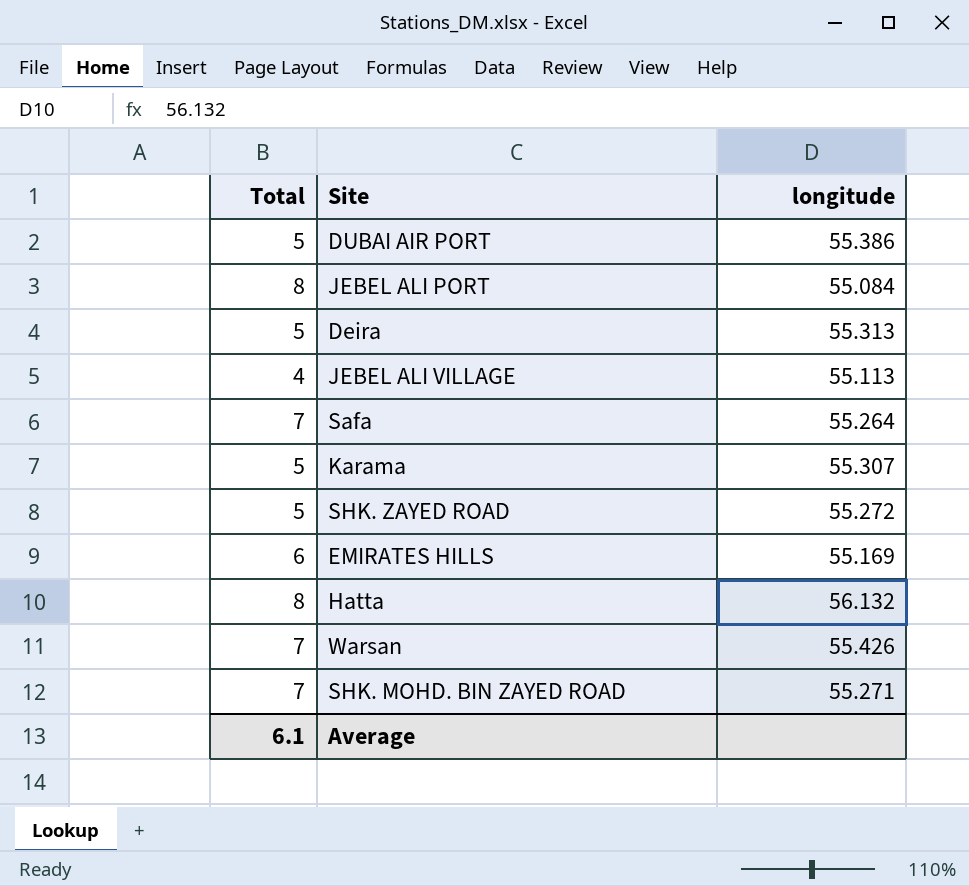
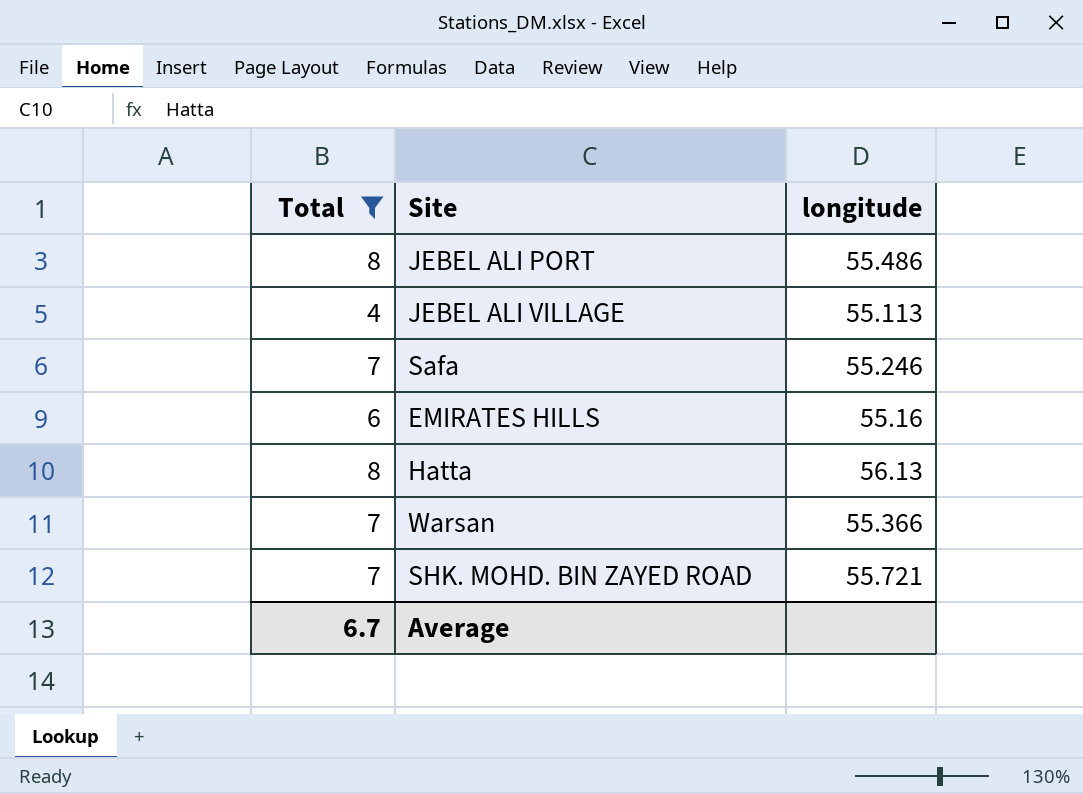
filter: none -> Total != 5
JEBEL ALI PORT | longitude: 55.084 -> 55.486
Safa | longitude: 55.264 -> 55.246
EMIRATES HILLS | longitude: 55.169 -> 55.16
Hatta | longitude: 56.132 -> 56.13
Warsan | longitude: 55.426 -> 55.366
SHK. MOHD. BIN ZAYED ROAD | longitude: 55.271 -> 55.721
Average | Total: 6.1 -> 6.7

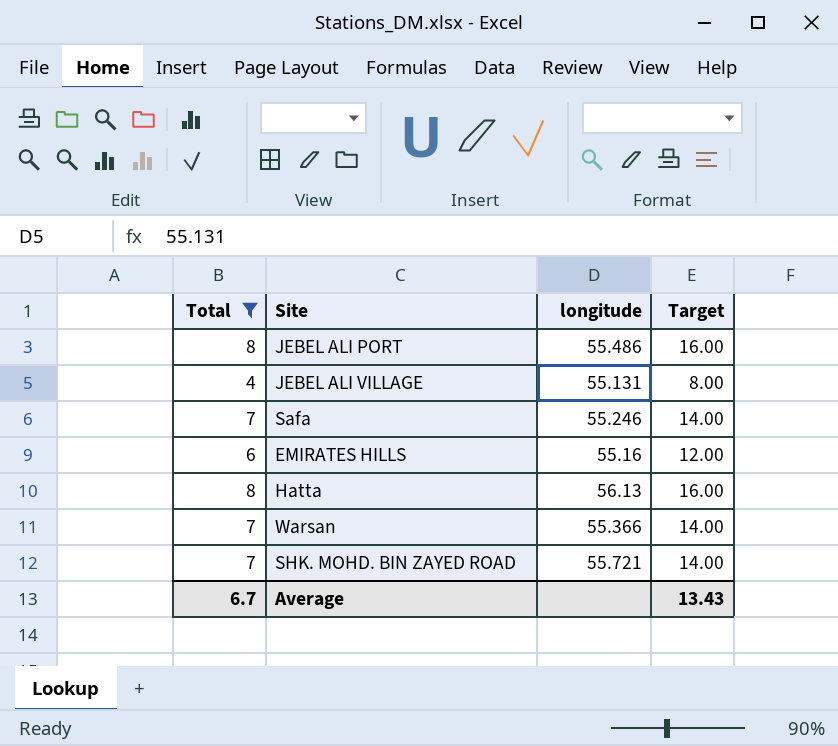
column Target | formula: none -> [Total] * 2
JEBEL ALI VILLAGE | longitude: 55.113 -> 55.131

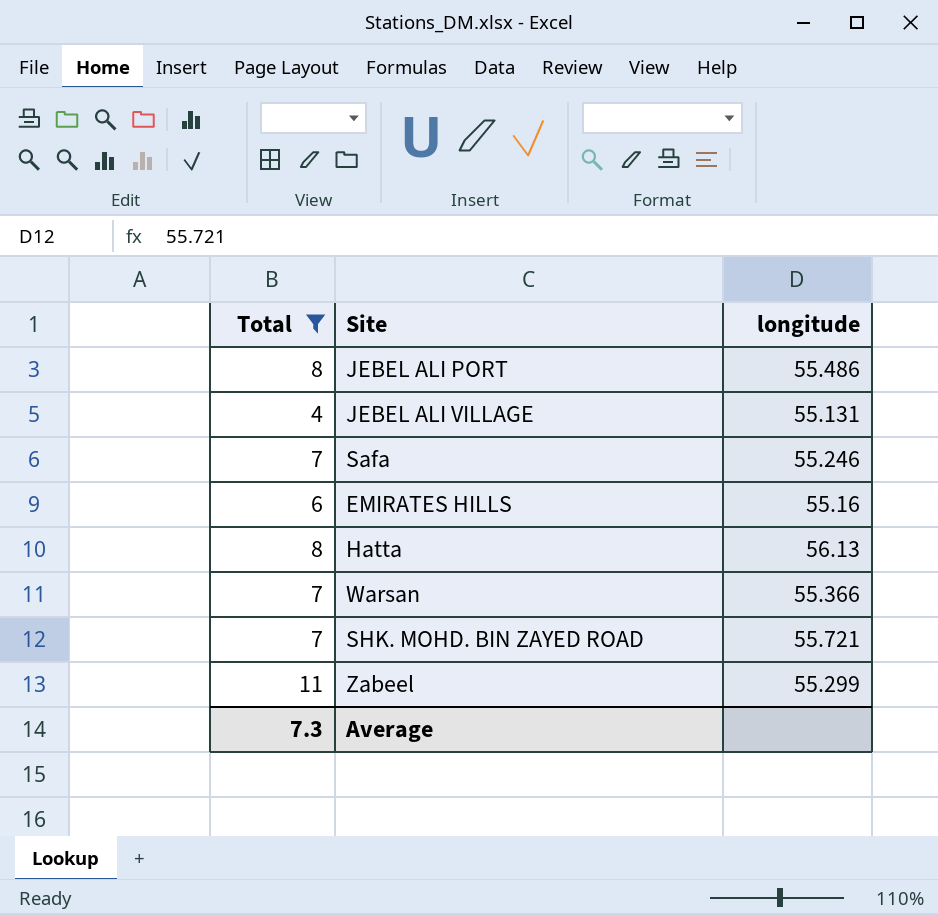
column Target | formula: [Total] * 2 -> none
row Zabeel: none -> 11 | 55.299
Average | Total: 6.7 -> 7.3

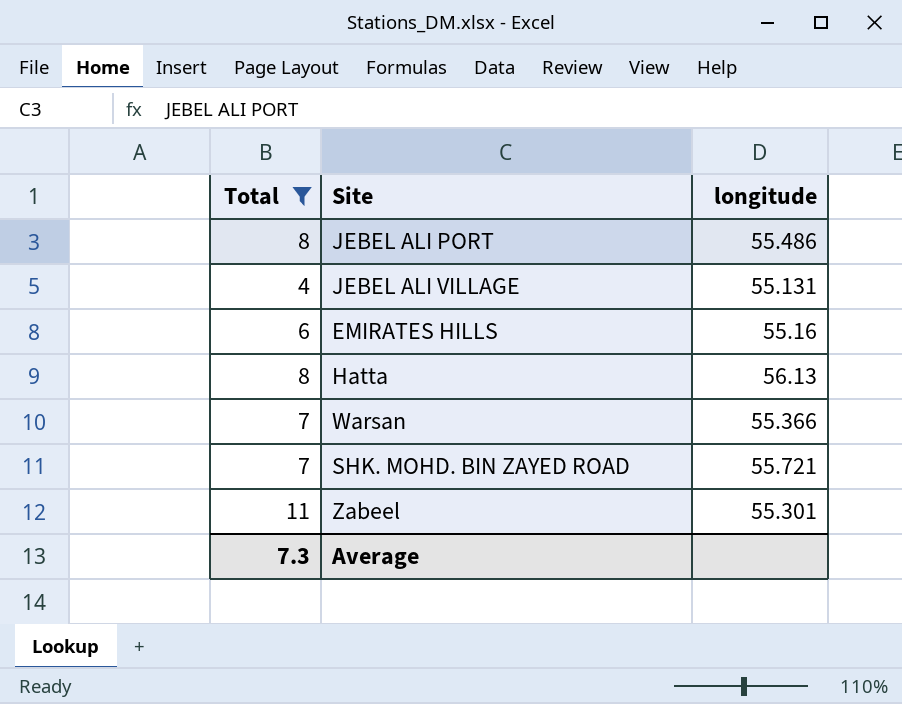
row Safa: 7 | 55.246 -> none
Zabeel | longitude: 55.299 -> 55.301

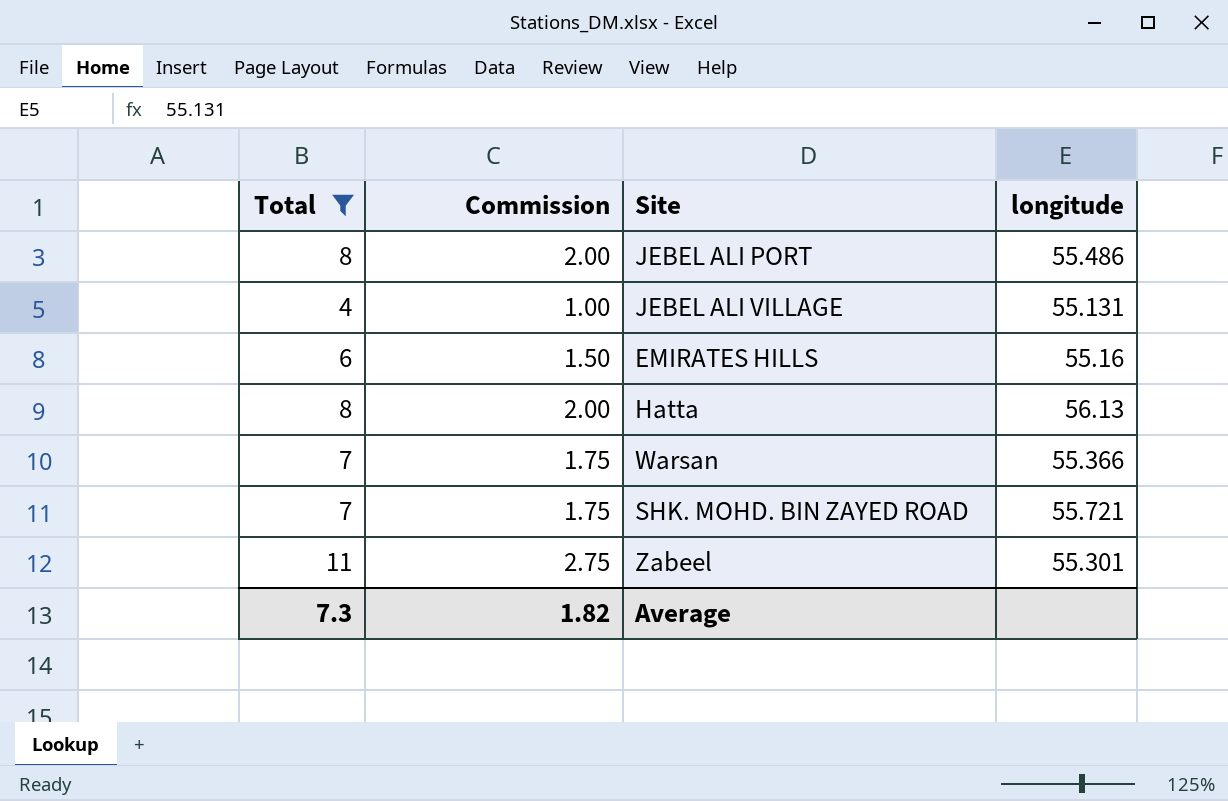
column Commission | formula: none -> [Total] * 0.25

